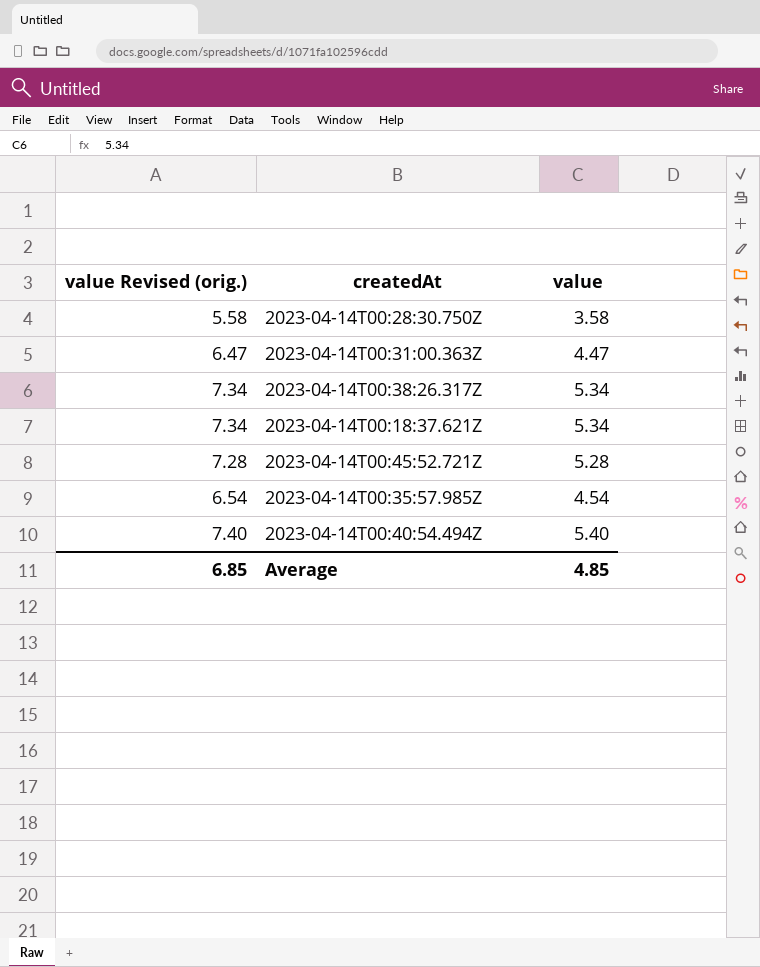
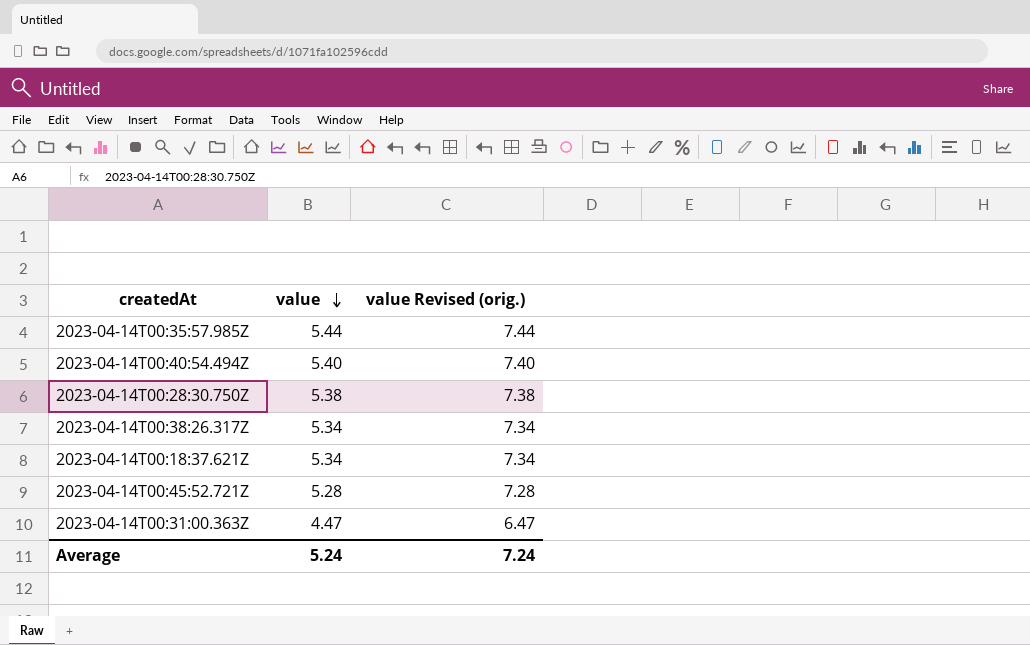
row order: none -> value descending
column value Revised (orig.) | position: 1 -> 3
2023-04-14T00:35:57.985Z | value: 4.54 -> 5.44
2023-04-14T00:35:57.985Z | value Revised (orig.): 6.54 -> 7.44
2023-04-14T00:28:30.750Z | value: 3.58 -> 5.38
2023-04-14T00:28:30.750Z | value Revised (orig.): 5.58 -> 7.38
Average | value: 4.85 -> 5.24
Average | value Revised (orig.): 6.85 -> 7.24

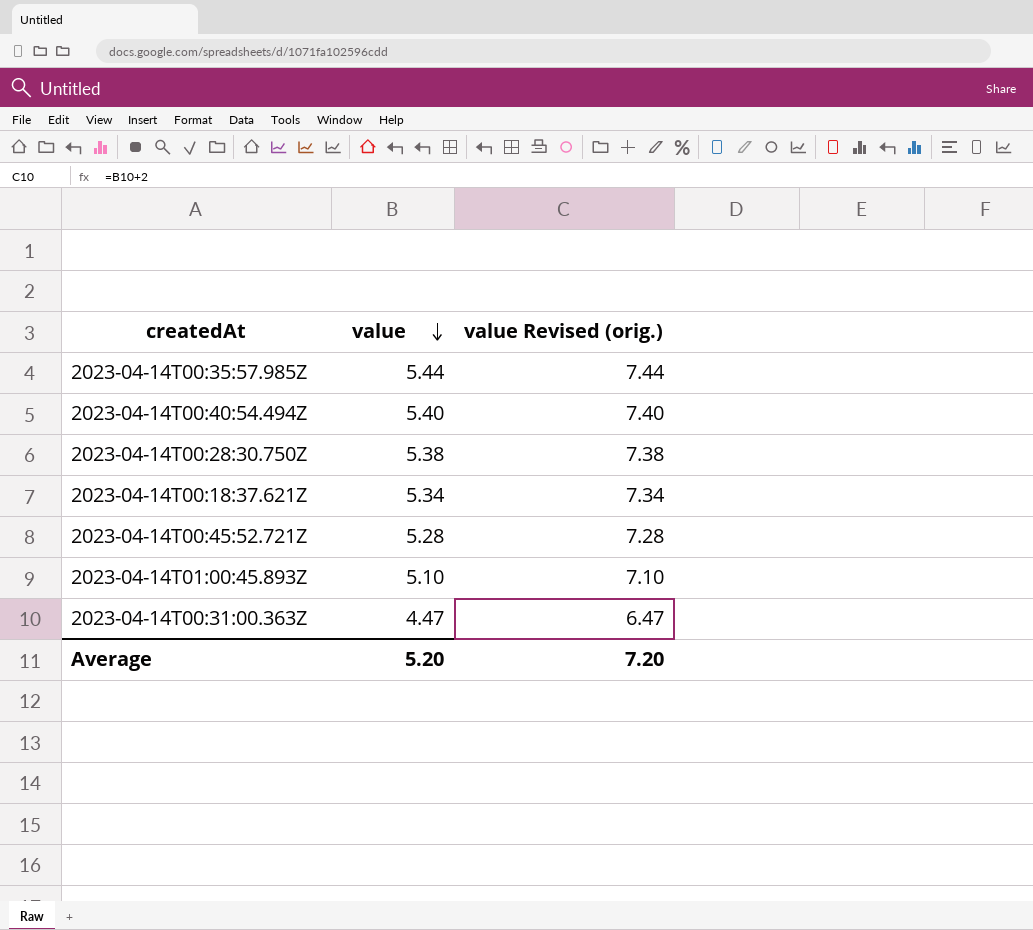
row 2023-04-14T00:38:26.317Z: 5.34 | 7.34 -> none
row 2023-04-14T01:00:45.893Z: none -> 5.10 | 7.10
Average | value: 5.24 -> 5.20
Average | value Revised (orig.): 7.24 -> 7.20

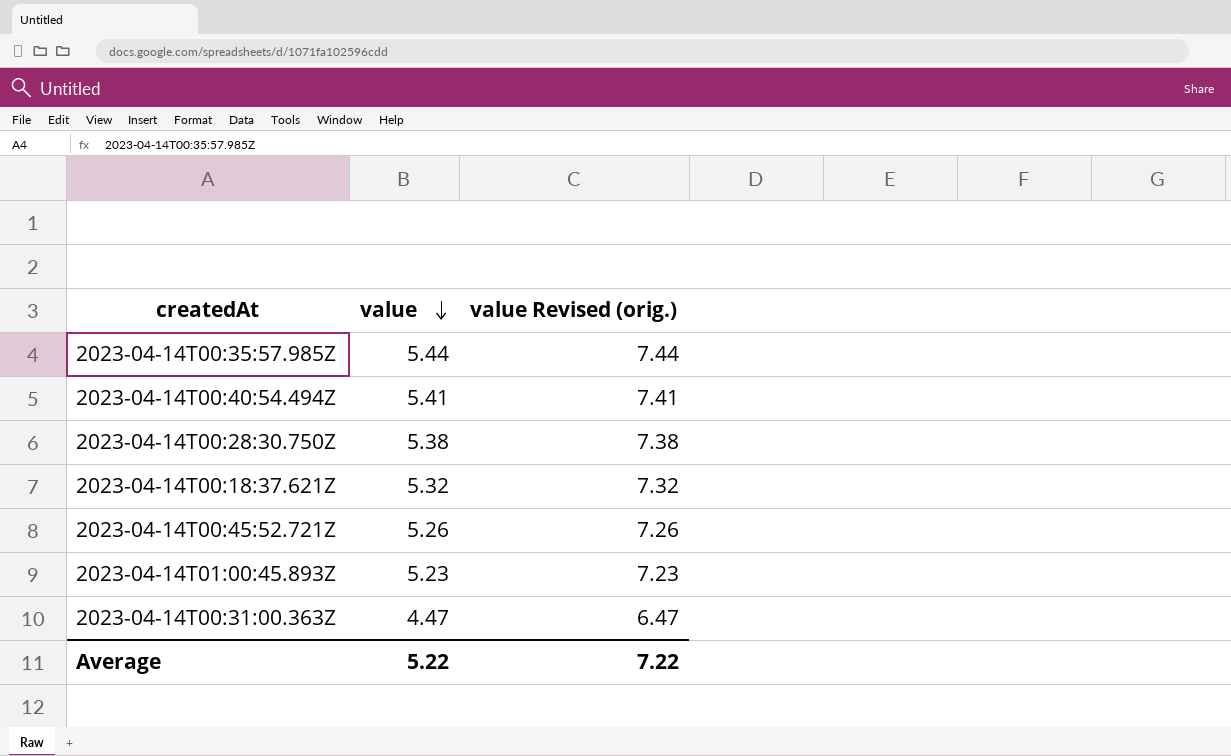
2023-04-14T00:40:54.494Z | value: 5.40 -> 5.41
2023-04-14T00:40:54.494Z | value Revised (orig.): 7.40 -> 7.41
2023-04-14T00:18:37.621Z | value: 5.34 -> 5.32
2023-04-14T00:18:37.621Z | value Revised (orig.): 7.34 -> 7.32
2023-04-14T00:45:52.721Z | value: 5.28 -> 5.26
2023-04-14T00:45:52.721Z | value Revised (orig.): 7.28 -> 7.26
2023-04-14T01:00:45.893Z | value: 5.10 -> 5.23
2023-04-14T01:00:45.893Z | value Revised (orig.): 7.10 -> 7.23
Average | value: 5.20 -> 5.22
Average | value Revised (orig.): 7.20 -> 7.22

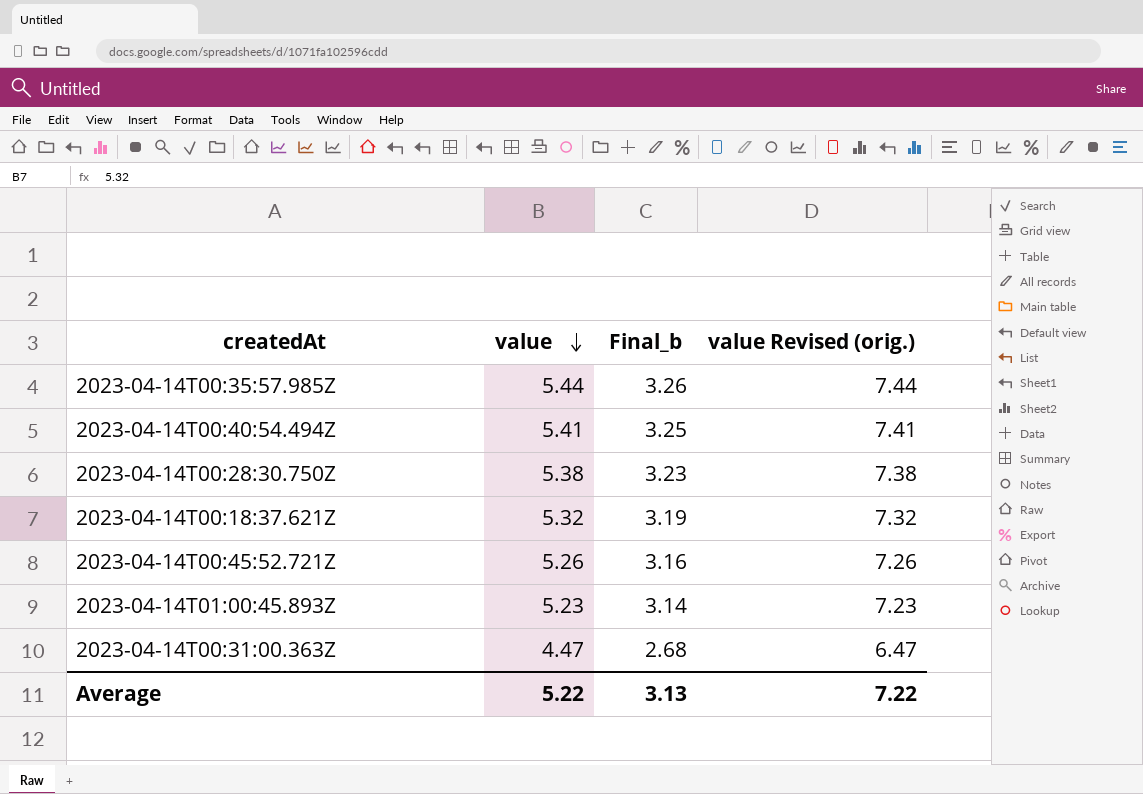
column Final_b | formula: none -> [value] * 0.6

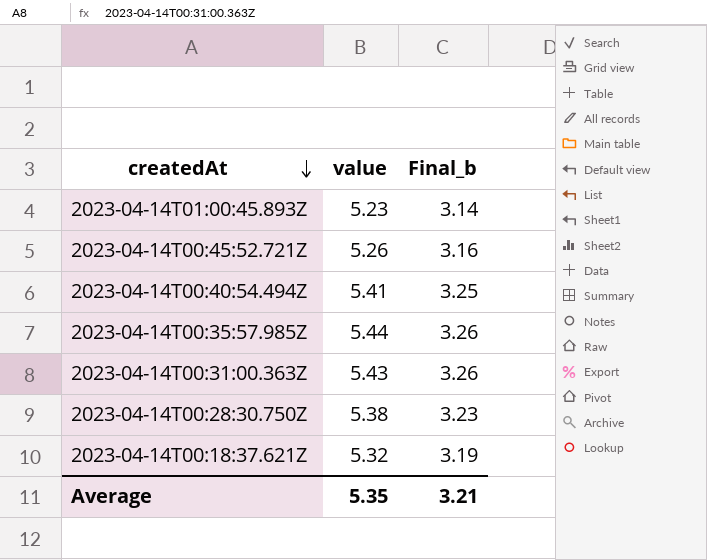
row order: value descending -> createdAt descending
column value Revised (orig.) | formula: [value] + 2 -> none
2023-04-14T00:31:00.363Z | value: 4.47 -> 5.43
2023-04-14T00:31:00.363Z | Final_b: 2.68 -> 3.26
Average | value: 5.22 -> 5.35
Average | Final_b: 3.13 -> 3.21

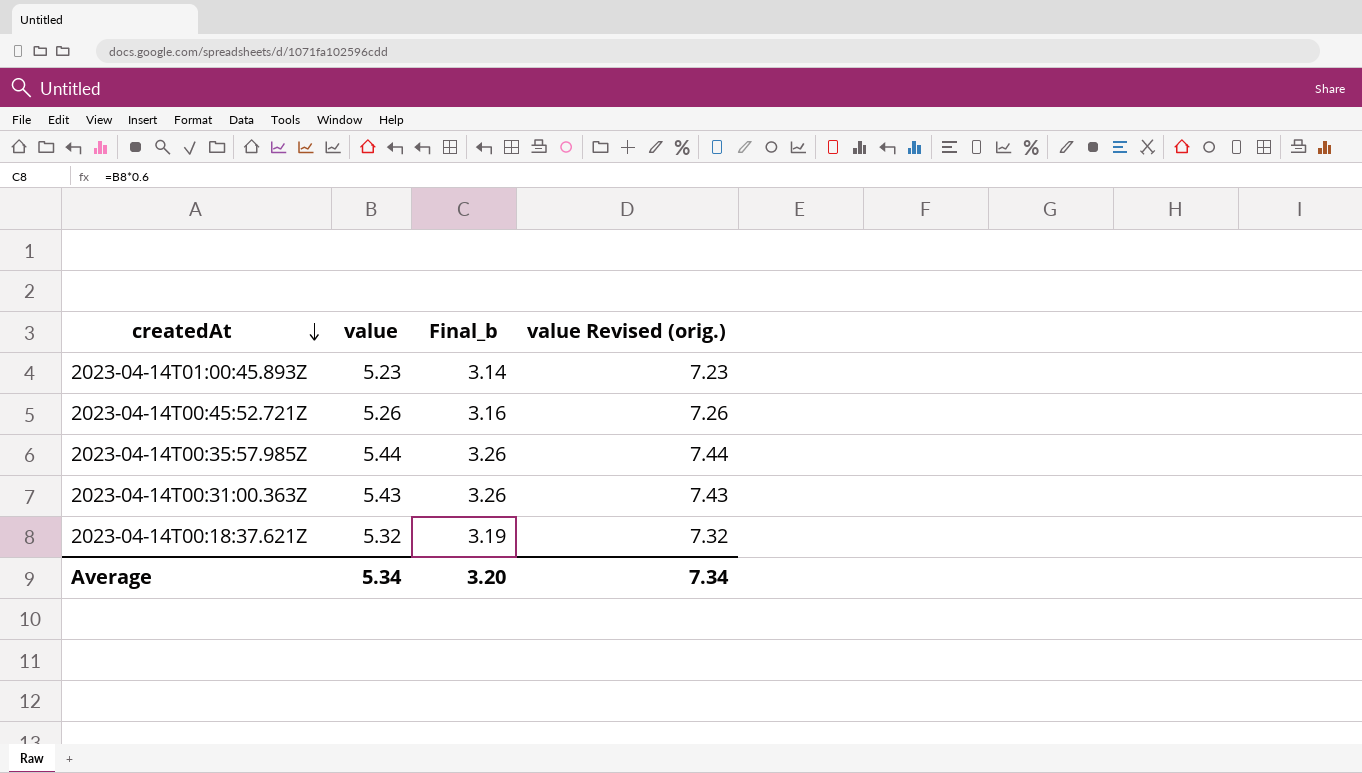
column value Revised (orig.) | formula: none -> [value] + 2
row 2023-04-14T00:40:54.494Z: 5.41 | 3.25 -> none
row 2023-04-14T00:28:30.750Z: 5.38 | 3.23 -> none
Average | value: 5.35 -> 5.34
Average | Final_b: 3.21 -> 3.20

